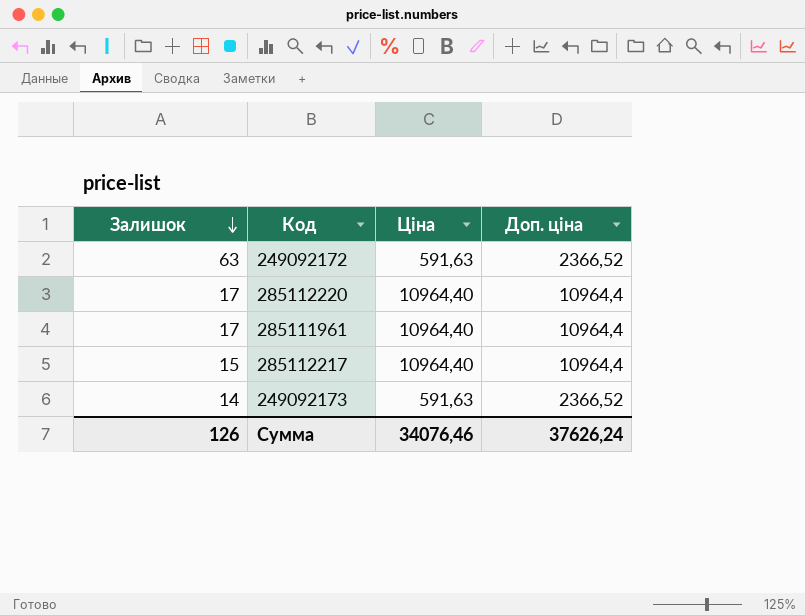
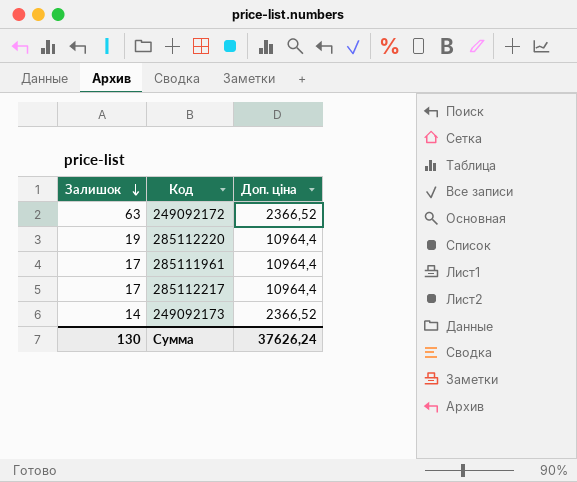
column Ціна | position: 3 -> none
285112220 | Залишок: 17 -> 19
285112217 | Залишок: 15 -> 17
Сумма | Залишок: 126 -> 130

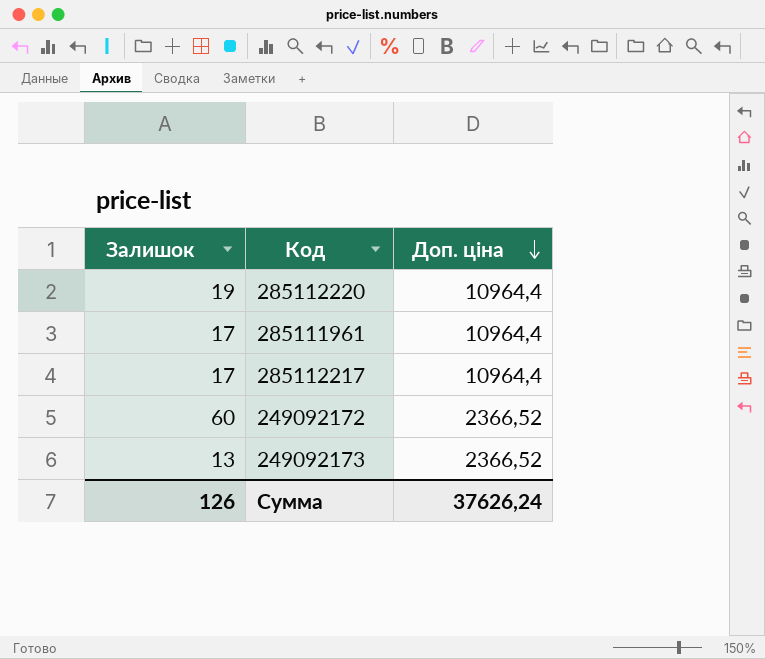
row order: Залишок descending -> Доп. ціна descending
249092172 | Залишок: 63 -> 60
249092173 | Залишок: 14 -> 13
Сумма | Залишок: 130 -> 126

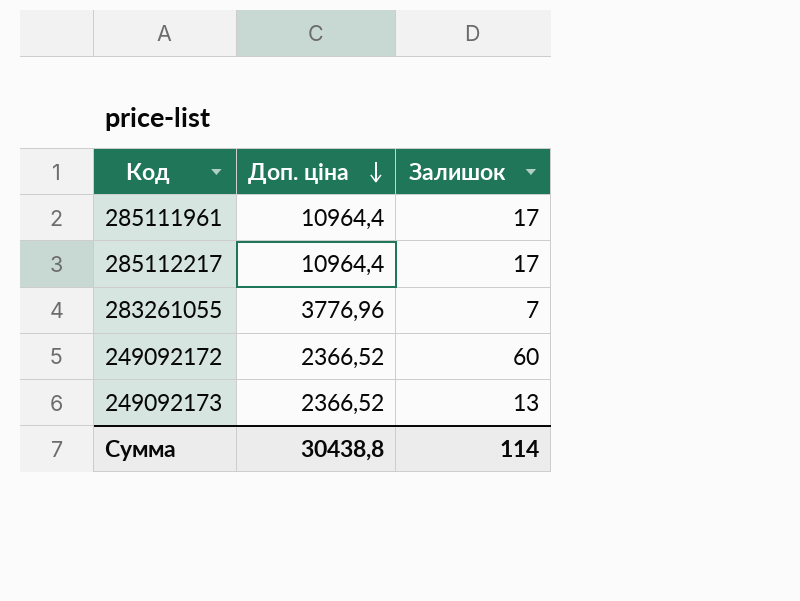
column Залишок | position: 1 -> 3
row 285112220: 19 | 10964,4 -> none
row 283261055: none -> 3776,96 | 7
Сумма | Доп. ціна: 37626,24 -> 30438,8
Сумма | Залишок: 126 -> 114

